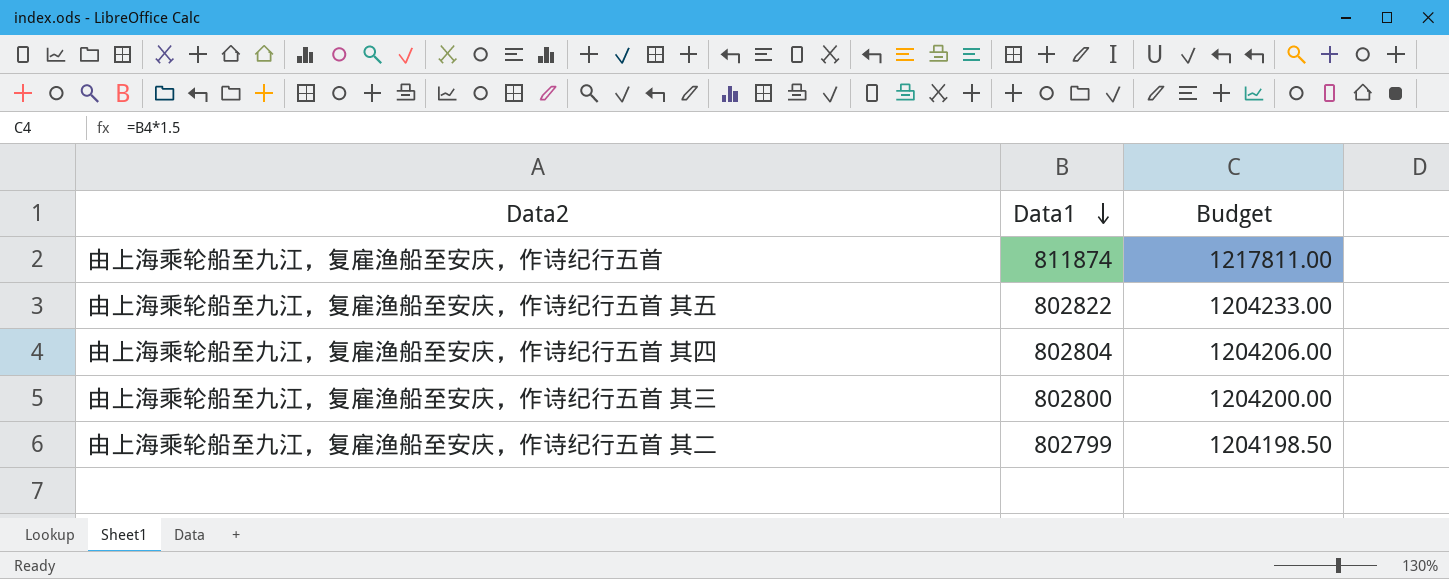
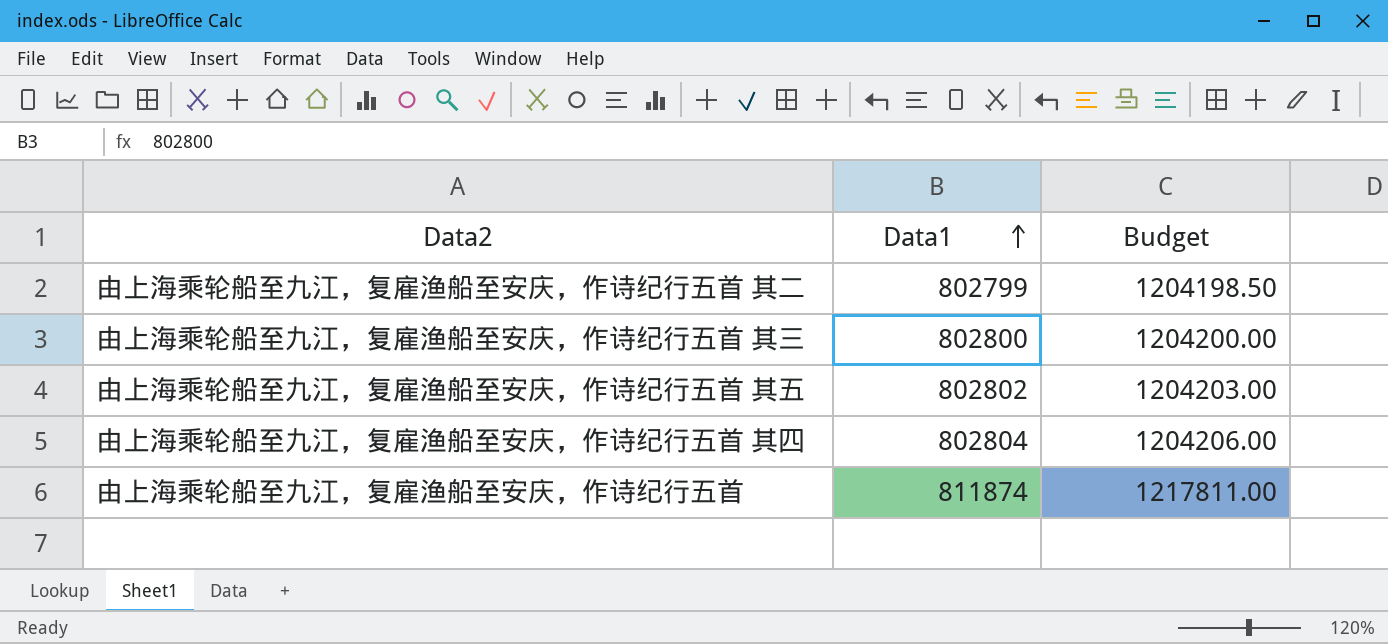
row order: Data1 descending -> Data1 ascending
由上海乘轮船至九江，复雇渔船至安庆，作诗纪行五首 其五 | Data1: 802822 -> 802802
由上海乘轮船至九江，复雇渔船至安庆，作诗纪行五首 其五 | Budget: 1204233.00 -> 1204203.00

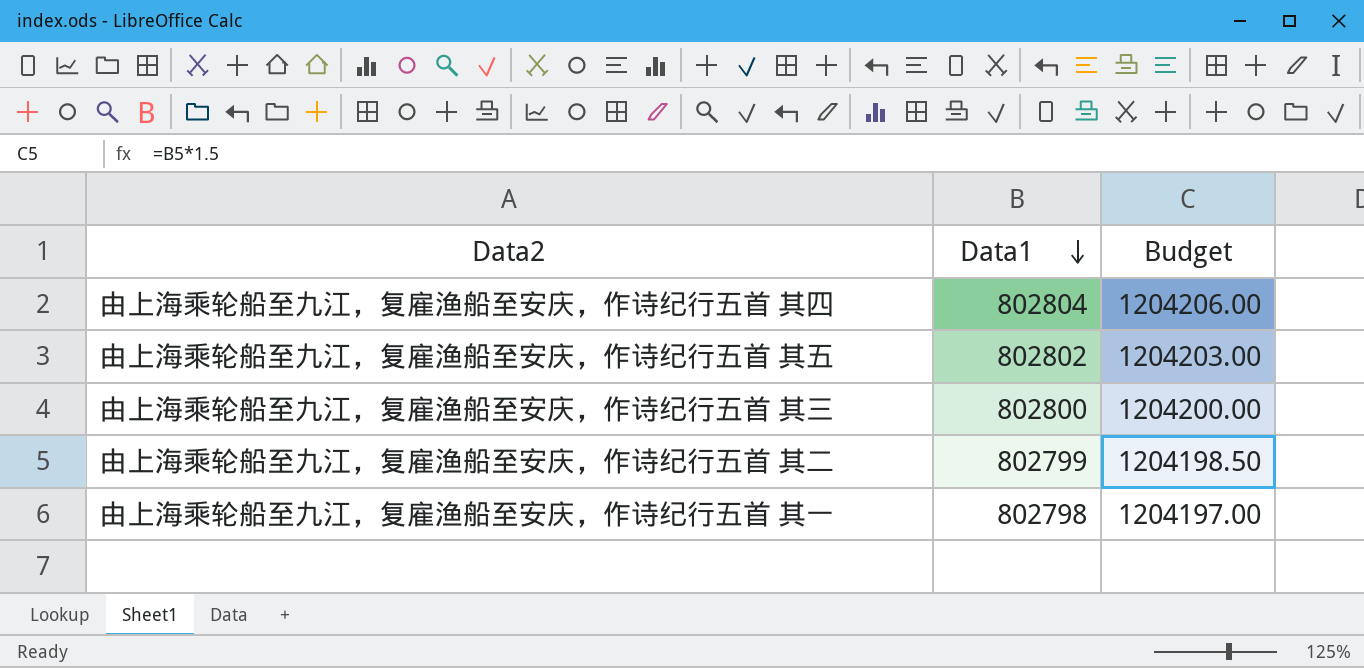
row order: Data1 ascending -> Data1 descending
row 由上海乘轮船至九江，复雇渔船至安庆，作诗纪行五首: 811874 | 1217811.00 -> none
row 由上海乘轮船至九江，复雇渔船至安庆，作诗纪行五首 其一: none -> 802798 | 1204197.00

